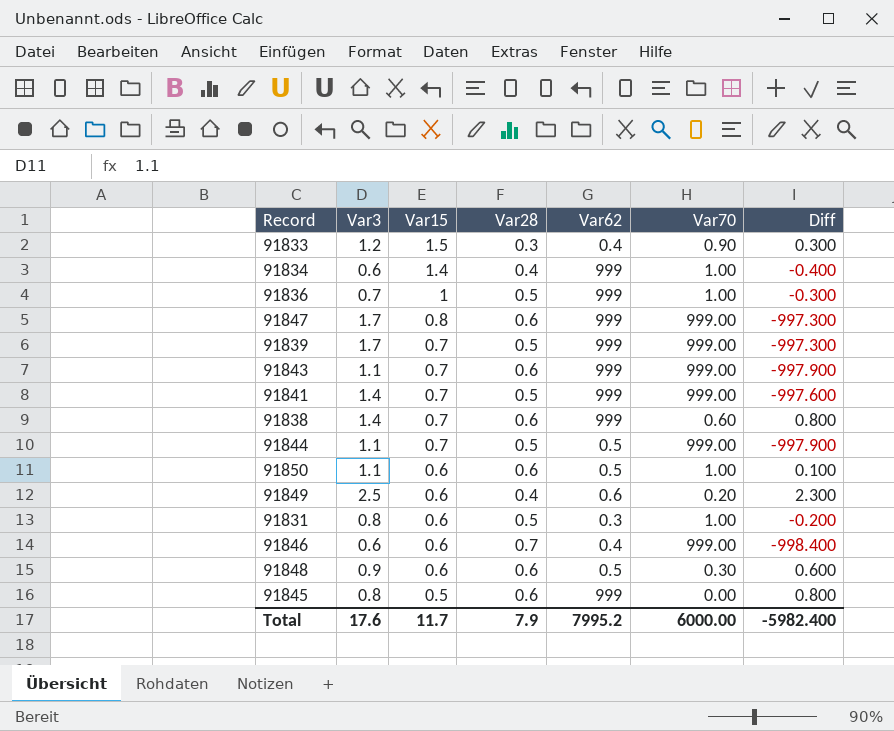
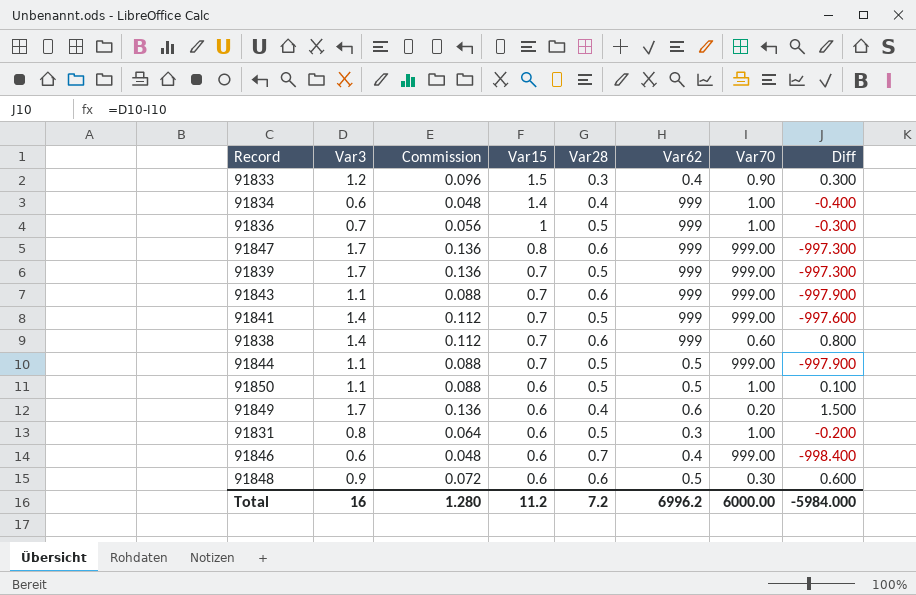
column Commission | formula: none -> [Var3] * 0.08
row 91845: 0.8 | 0.5 | 0.6 | 999 | 0.00 | 0.800 -> none
91850 | Var28: 0.6 -> 0.5
91849 | Var3: 2.5 -> 1.7
91849 | Diff: 2.300 -> 1.500
Total | Var3: 17.6 -> 16
Total | Var15: 11.7 -> 11.2
Total | Var28: 7.9 -> 7.2
Total | Var62: 7995.2 -> 6996.2
Total | Diff: -5982.400 -> -5984.000

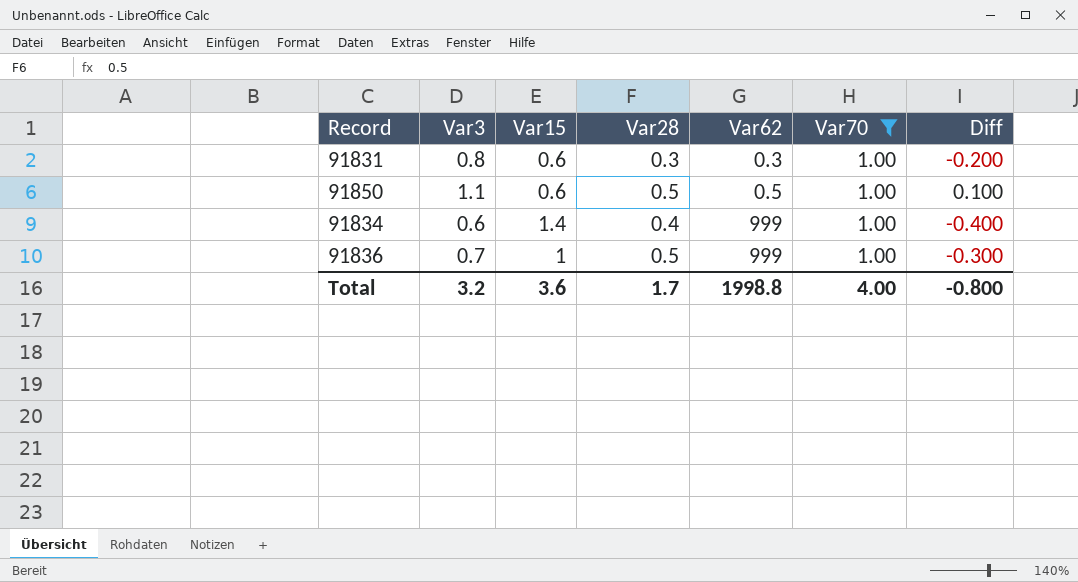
filter: none -> Var70 = 1.00
row order: Var15 descending -> Var62 ascending
column Commission | formula: [Var3] * 0.08 -> none
91831 | Var28: 0.5 -> 0.3
Total | Var3: 16 -> 3.2
Total | Var15: 11.2 -> 3.6
Total | Var28: 7.2 -> 1.7
Total | Var62: 6996.2 -> 1998.8
Total | Var70: 6000.00 -> 4.00
Total | Diff: -5984.000 -> -0.800

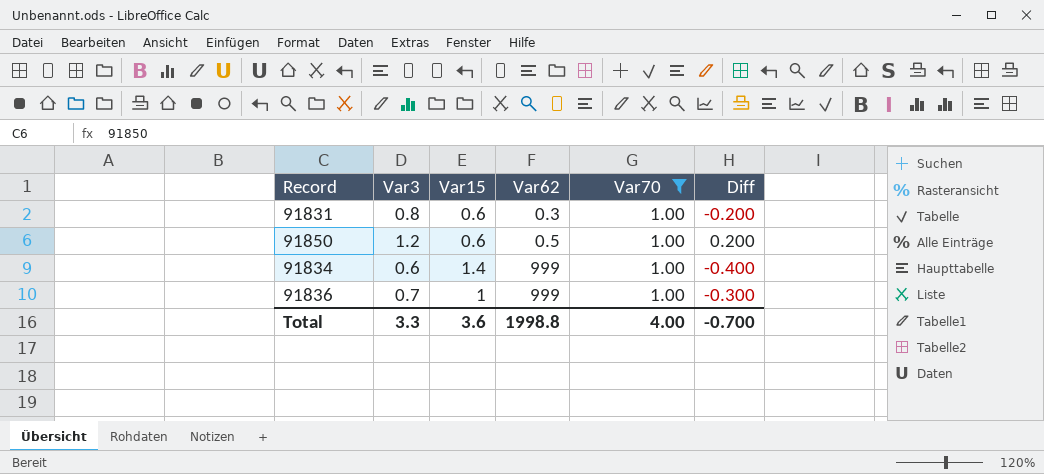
column Var28 | position: 4 -> none
91850 | Var3: 1.1 -> 1.2
91850 | Diff: 0.100 -> 0.200
Total | Var3: 3.2 -> 3.3
Total | Diff: -0.800 -> -0.700

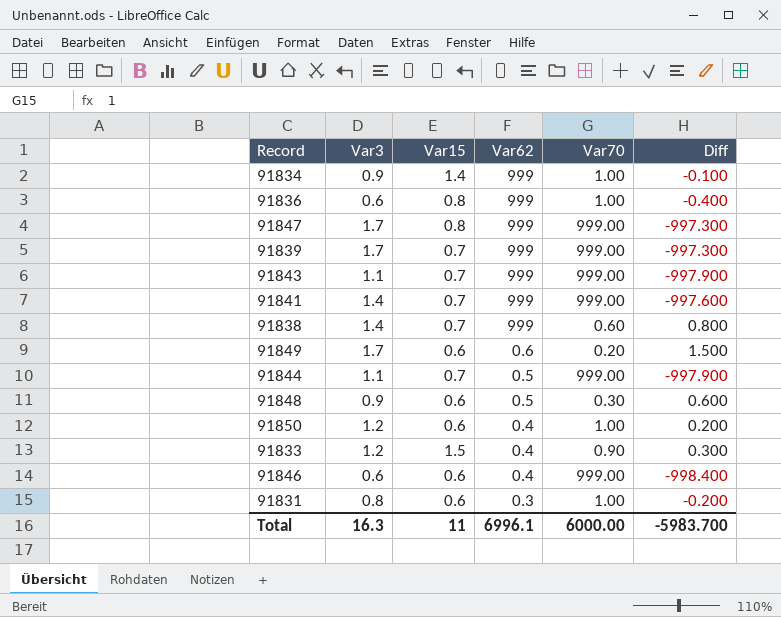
filter: Var70 = 1.00 -> none
row order: Var62 ascending -> Var62 descending
91834 | Var3: 0.6 -> 0.9
91834 | Diff: -0.400 -> -0.100
91836 | Var3: 0.7 -> 0.6
91836 | Var15: 1 -> 0.8
91836 | Diff: -0.300 -> -0.400
91850 | Var62: 0.5 -> 0.4
Total | Var3: 3.3 -> 16.3
Total | Var15: 3.6 -> 11
Total | Var62: 1998.8 -> 6996.1
Total | Var70: 4.00 -> 6000.00
Total | Diff: -0.700 -> -5983.700

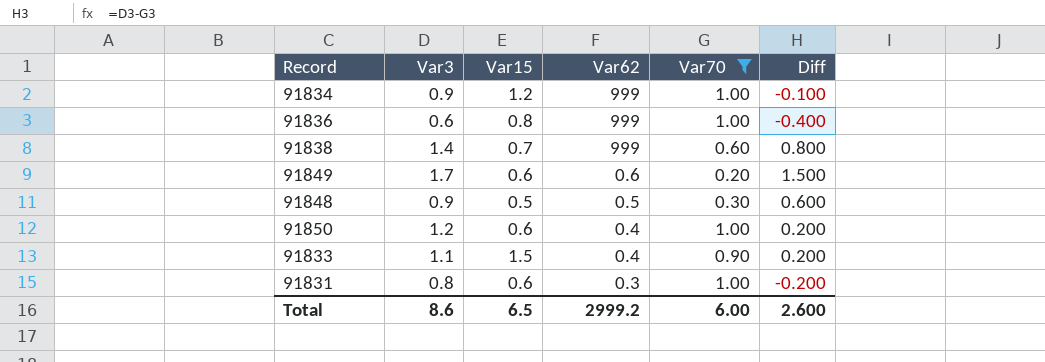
filter: none -> Var70 != 999.00
91834 | Var15: 1.4 -> 1.2
91848 | Var15: 0.6 -> 0.5
91833 | Var3: 1.2 -> 1.1
91833 | Diff: 0.300 -> 0.200
Total | Var3: 16.3 -> 8.6
Total | Var15: 11 -> 6.5
Total | Var62: 6996.1 -> 2999.2
Total | Var70: 6000.00 -> 6.00
Total | Diff: -5983.700 -> 2.600

